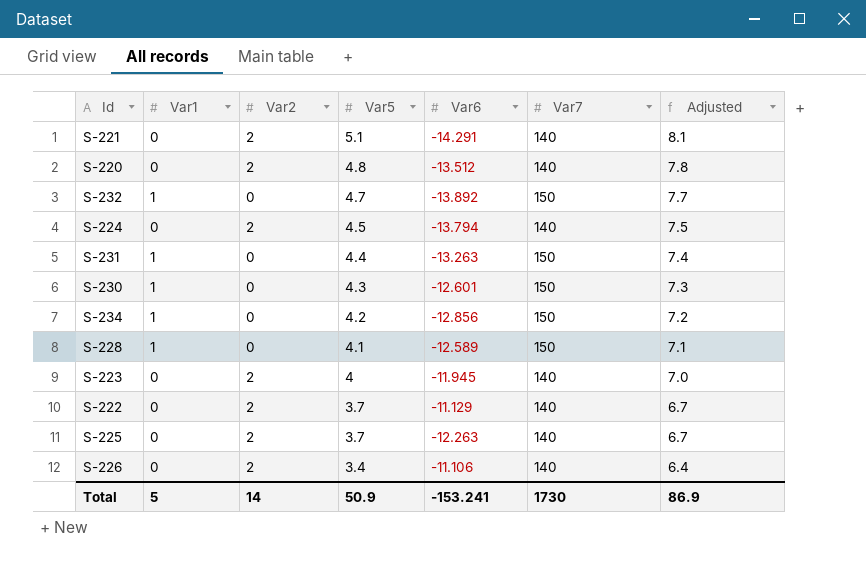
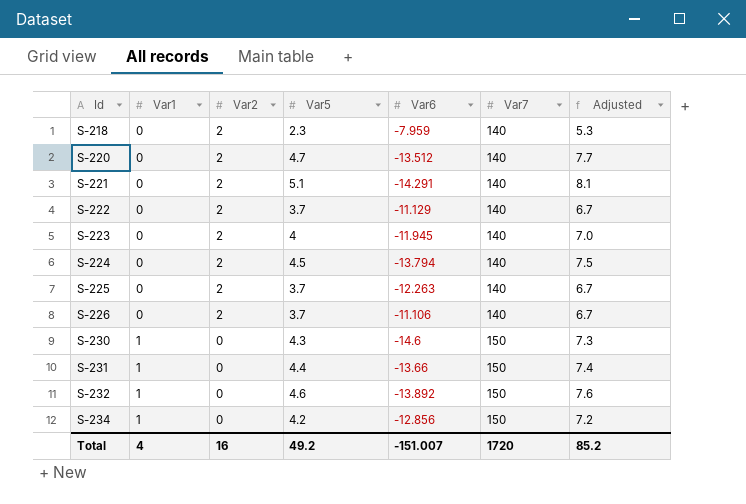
row order: Var5 descending -> Id ascending
row S-228: 1 | 0 | 4.1 | -12.589 | 150 | 7.1 -> none
row S-218: none -> 0 | 2 | 2.3 | -7.959 | 140 | 5.3
S-220 | Var5: 4.8 -> 4.7
S-220 | Adjusted: 7.8 -> 7.7
S-226 | Var5: 3.4 -> 3.7
S-226 | Adjusted: 6.4 -> 6.7
S-230 | Var6: -12.601 -> -14.6
S-231 | Var6: -13.263 -> -13.66
S-232 | Var5: 4.7 -> 4.6
S-232 | Adjusted: 7.7 -> 7.6
Total | Var1: 5 -> 4
Total | Var2: 14 -> 16
Total | Var5: 50.9 -> 49.2
Total | Var6: -153.241 -> -151.007
Total | Var7: 1730 -> 1720
Total | Adjusted: 86.9 -> 85.2

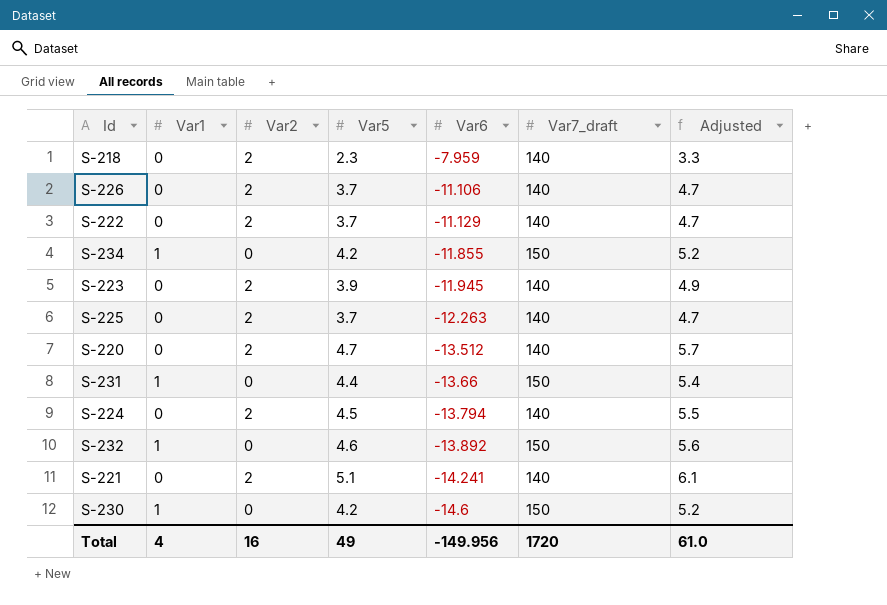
row order: Id ascending -> Var6 descending
column name: Var7 -> Var7_draft
column Adjusted | formula: [Var5] + 3 -> [Var5] + 1
S-234 | Var6: -12.856 -> -11.855
S-223 | Var5: 4 -> 3.9
S-221 | Var6: -14.291 -> -14.241
S-230 | Var5: 4.3 -> 4.2
Total | Var5: 49.2 -> 49
Total | Var6: -151.007 -> -149.956
Total | Adjusted: 85.2 -> 61.0

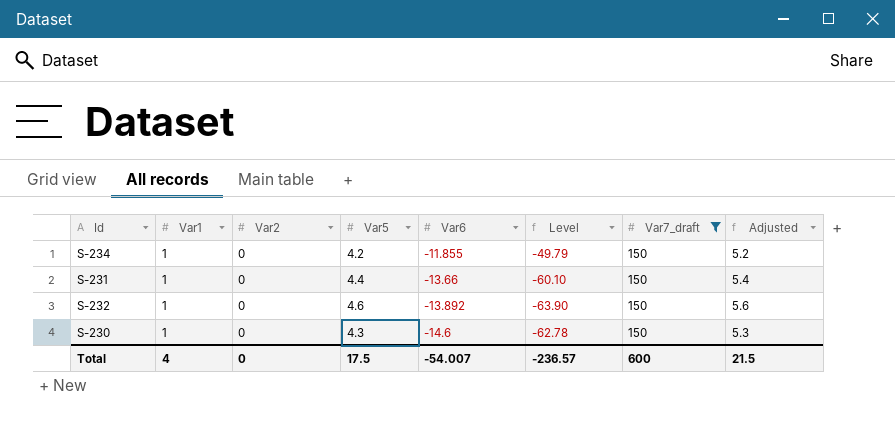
filter: none -> Var7_draft = 150
column Level | formula: none -> [Var5] * [Var6]
S-230 | Var5: 4.2 -> 4.3
S-230 | Adjusted: 5.2 -> 5.3
Total | Var2: 16 -> 0
Total | Var5: 49 -> 17.5
Total | Var6: -149.956 -> -54.007
Total | Var7_draft: 1720 -> 600
Total | Adjusted: 61.0 -> 21.5

